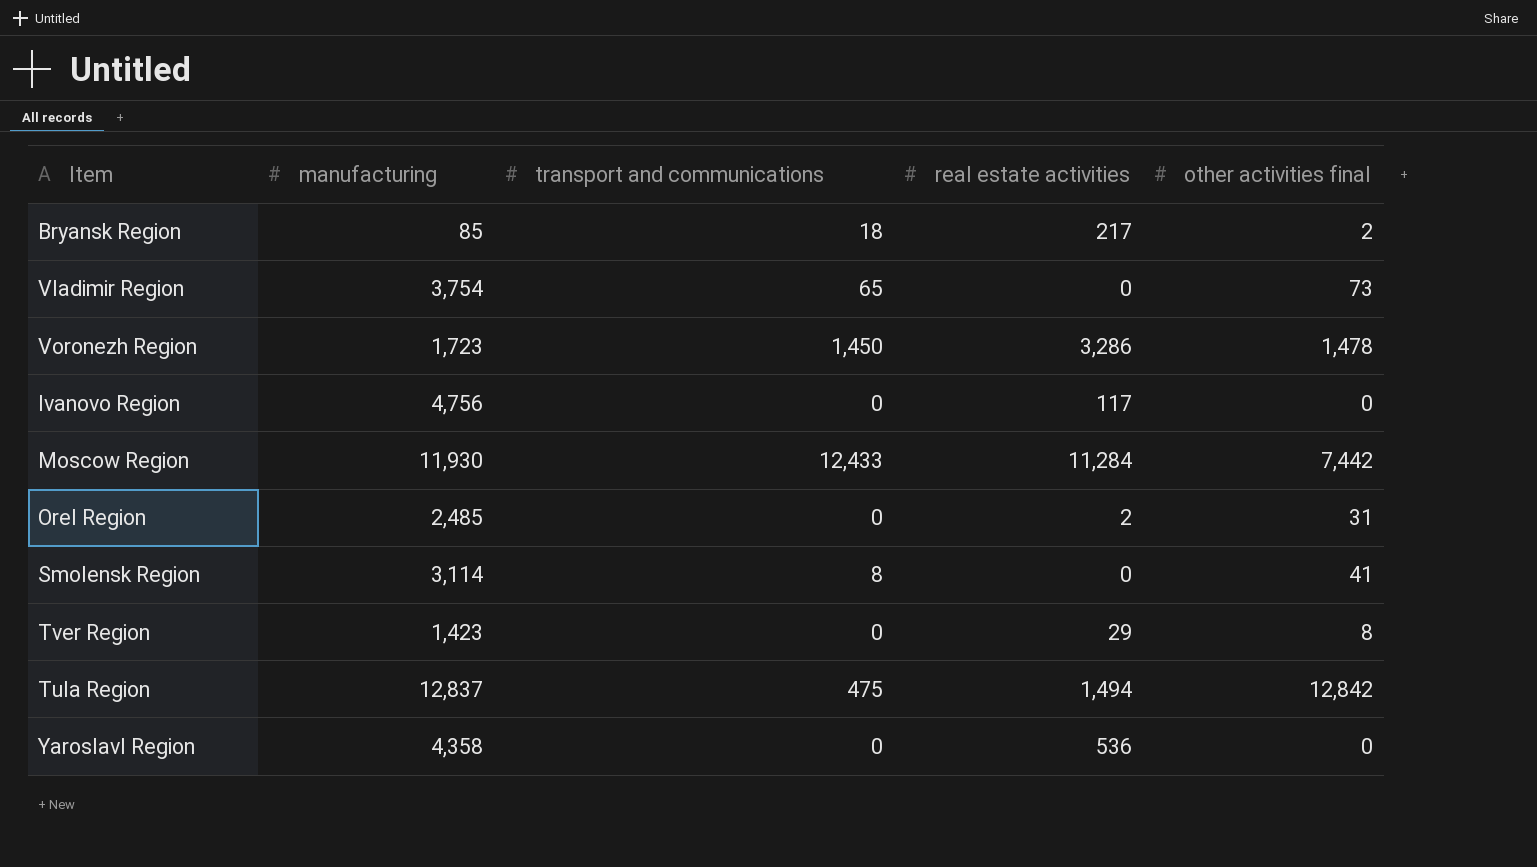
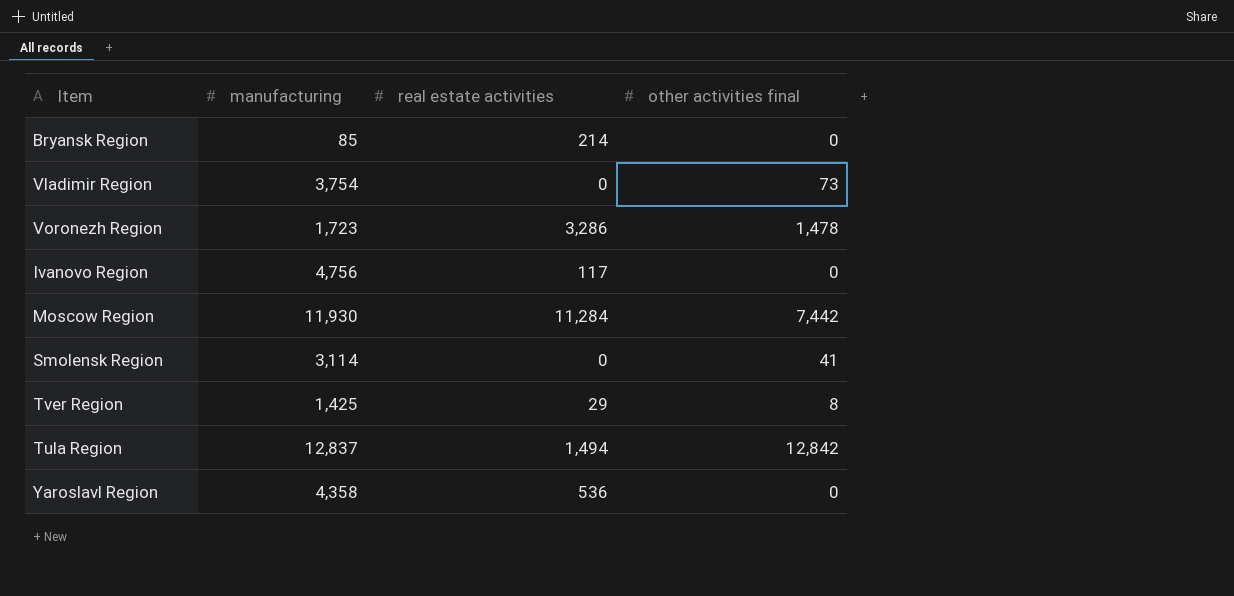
column transport and communications | position: 3 -> none
row Orel Region: 2,485 | 0 | 2 | 31 -> none
Bryansk Region | real estate activities: 217 -> 214
Bryansk Region | other activities final: 2 -> 0
Tver Region | manufacturing: 1,423 -> 1,425

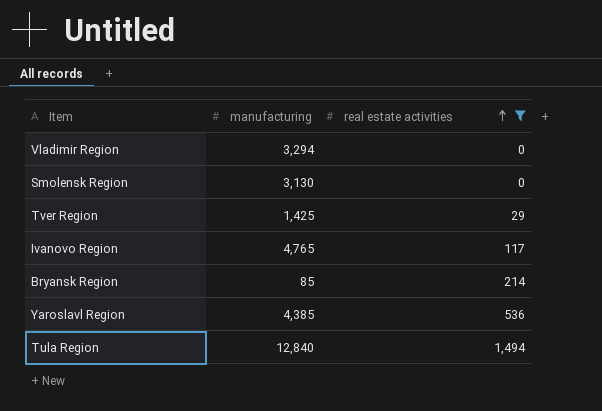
filter: none -> real estate activities <= 1,494
row order: none -> real estate activities ascending
column other activities final | position: 4 -> none
Vladimir Region | manufacturing: 3,754 -> 3,294
Smolensk Region | manufacturing: 3,114 -> 3,130
Ivanovo Region | manufacturing: 4,756 -> 4,765
Yaroslavl Region | manufacturing: 4,358 -> 4,385
Tula Region | manufacturing: 12,837 -> 12,840

